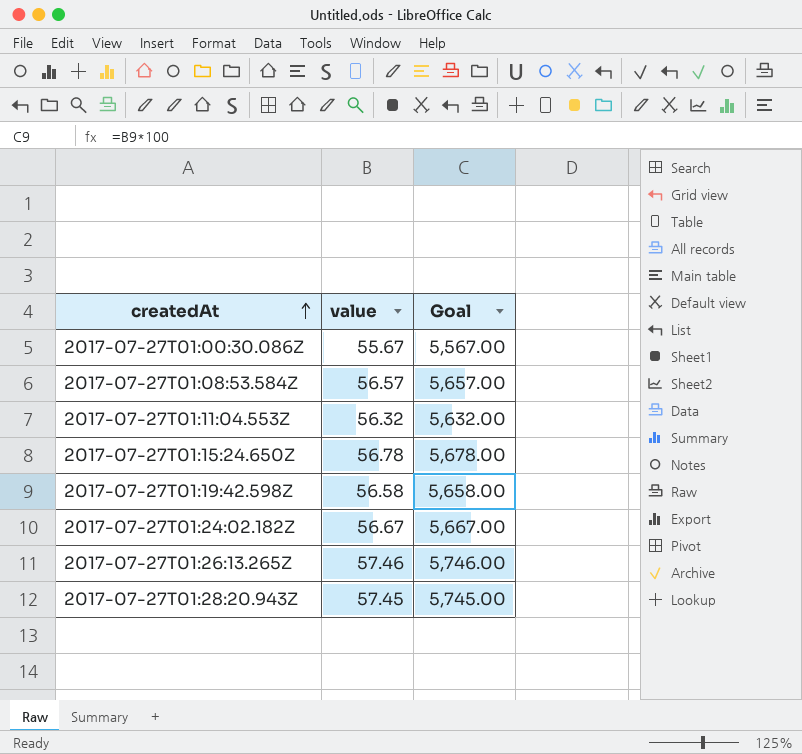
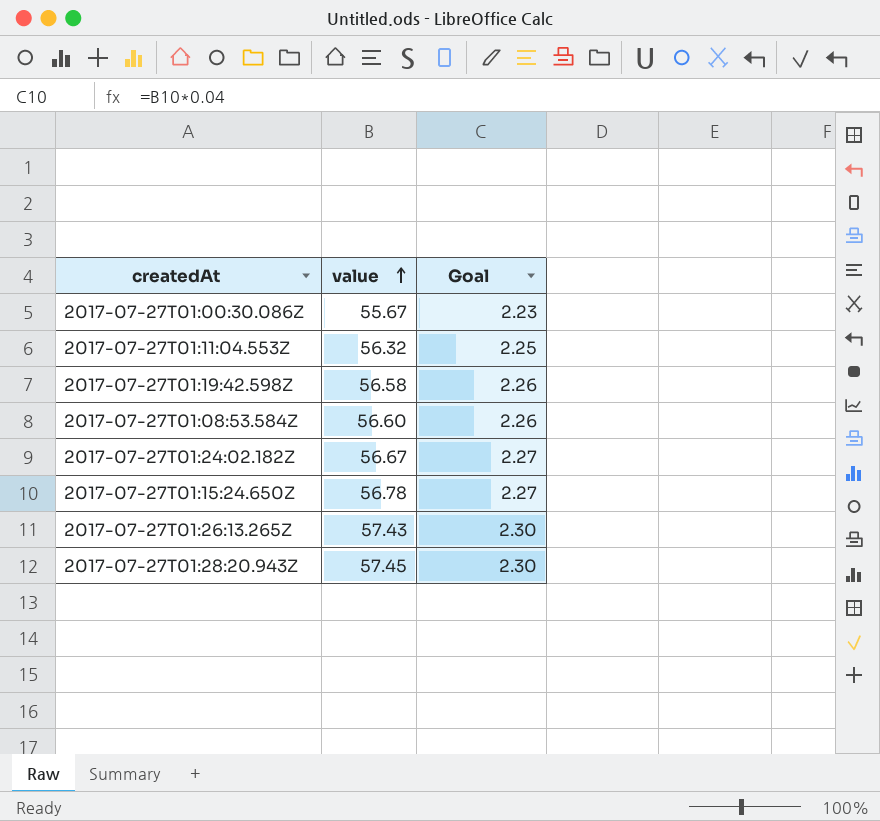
row order: createdAt ascending -> value ascending
column Goal | formula: [value] * 100 -> [value] * 0.04
2017-07-27T01:08:53.584Z | value: 56.57 -> 56.60
2017-07-27T01:26:13.265Z | value: 57.46 -> 57.43

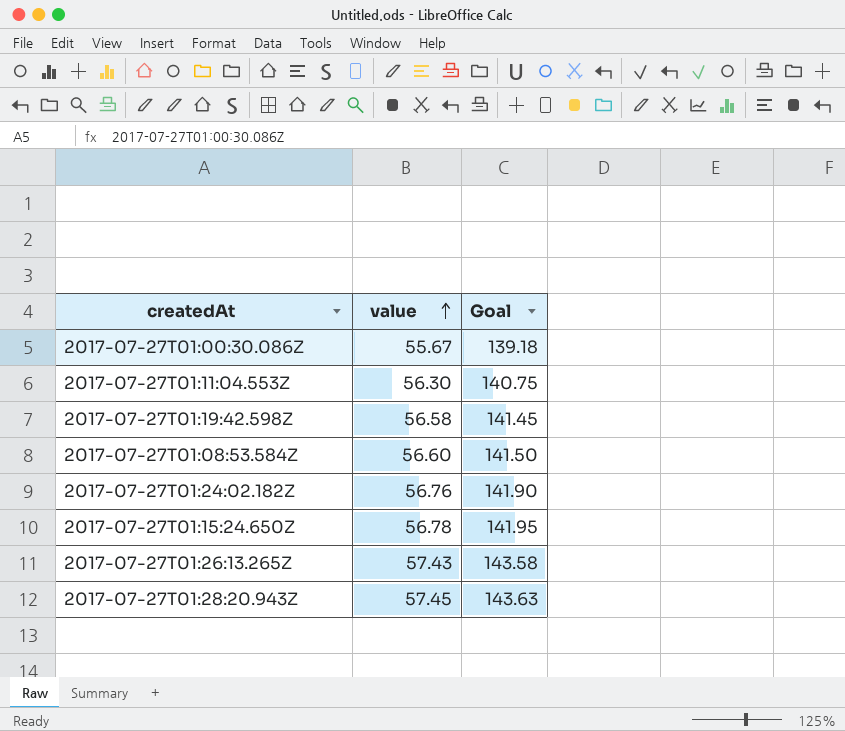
column Goal | formula: [value] * 0.04 -> [value] * 2.5
2017-07-27T01:11:04.553Z | value: 56.32 -> 56.30
2017-07-27T01:24:02.182Z | value: 56.67 -> 56.76

